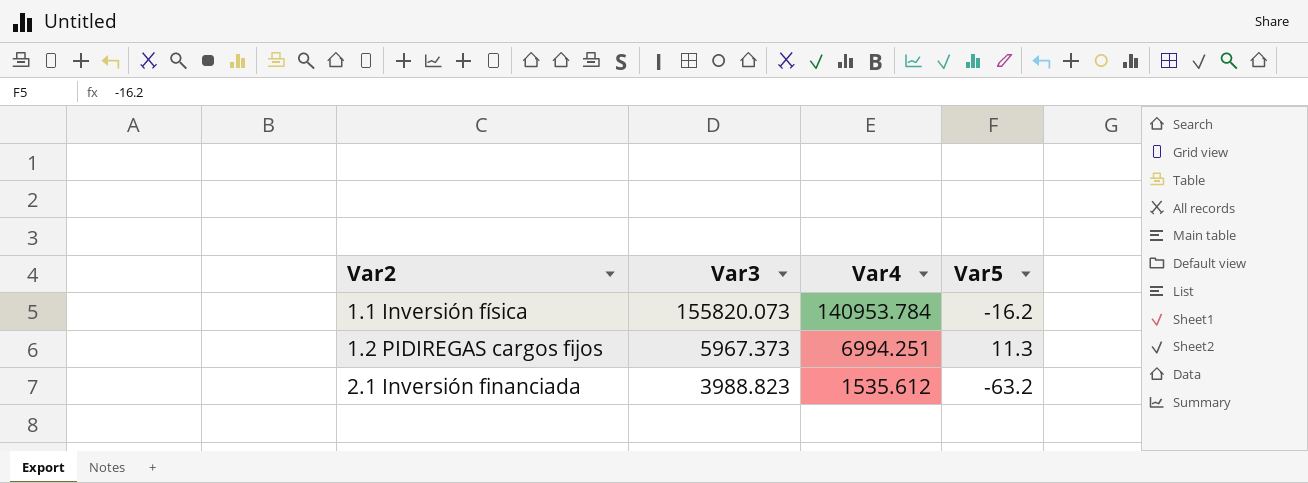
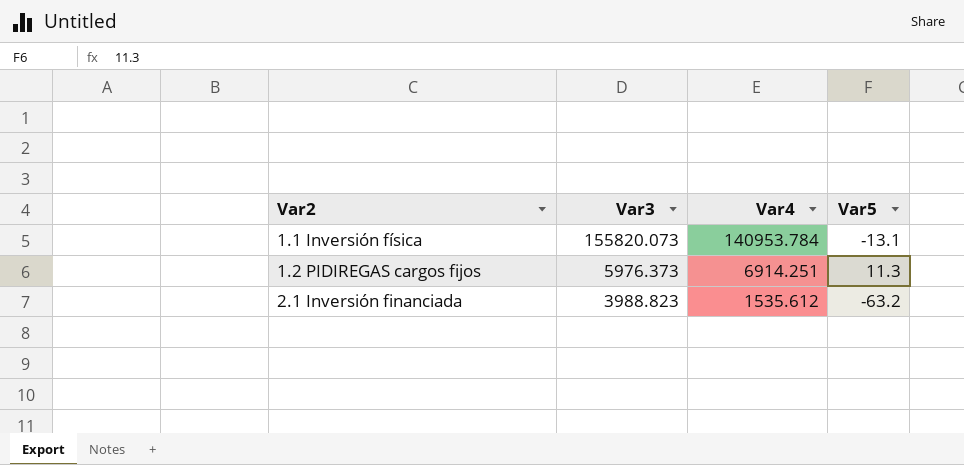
1.1 Inversión física | Var5: -16.2 -> -13.1
1.2 PIDIREGAS cargos fijos | Var3: 5967.373 -> 5976.373
1.2 PIDIREGAS cargos fijos | Var4: 6994.251 -> 6914.251

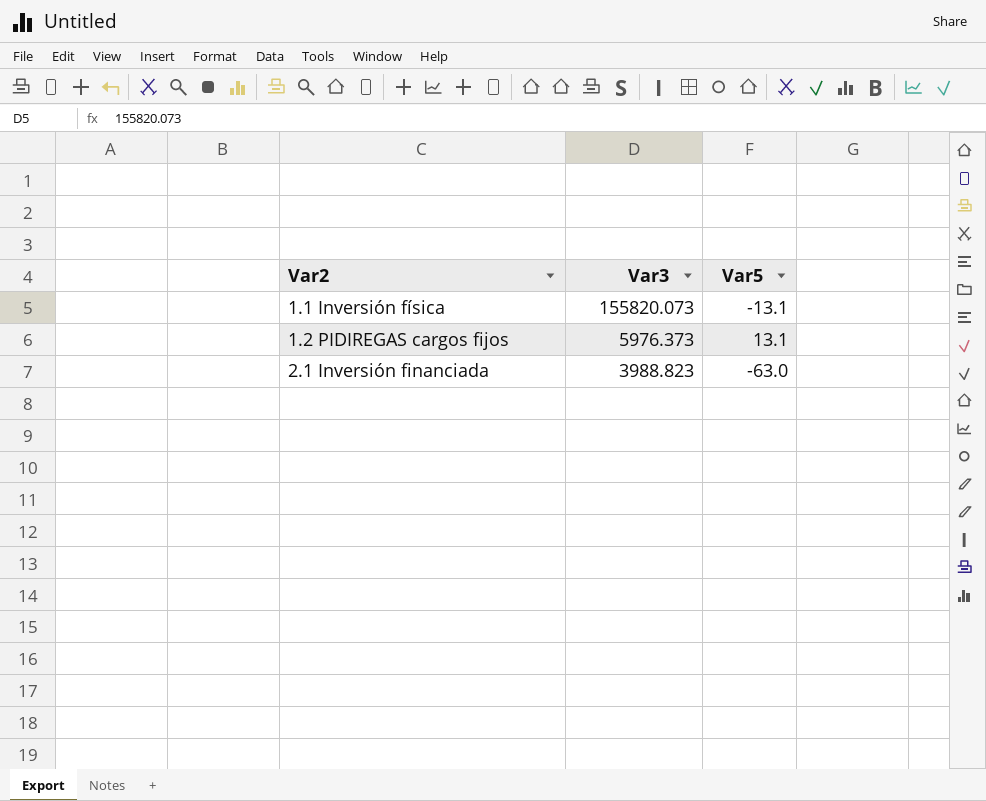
column Var4 | position: 3 -> none
1.2 PIDIREGAS cargos fijos | Var5: 11.3 -> 13.1
2.1 Inversión financiada | Var5: -63.2 -> -63.0

